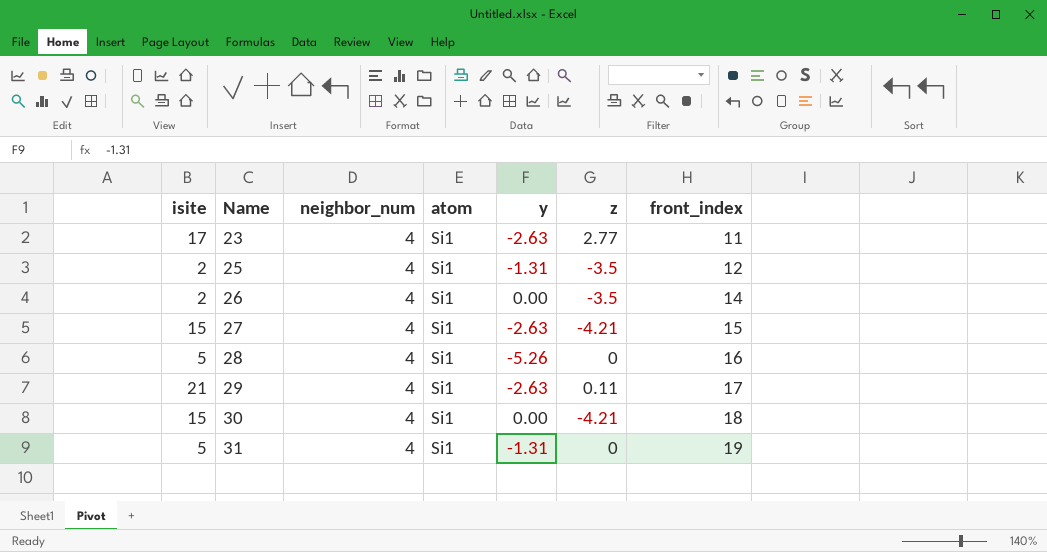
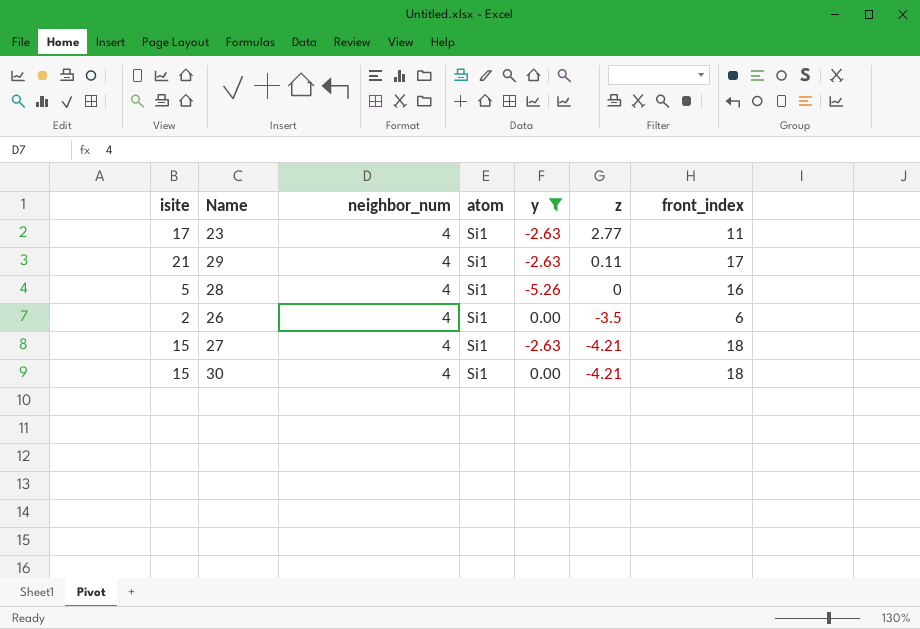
filter: none -> y != -1.31
row order: Name ascending -> z descending
26 | front_index: 14 -> 6
27 | front_index: 15 -> 18

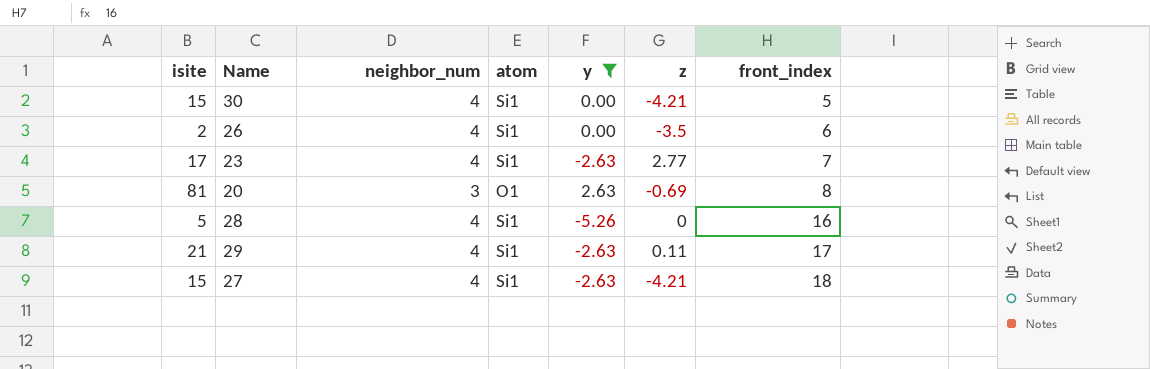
row order: z descending -> front_index ascending
30 | front_index: 18 -> 5
23 | front_index: 11 -> 7
row 20: none -> 81 | 3 | O1 | 2.63 | -0.69 | 8

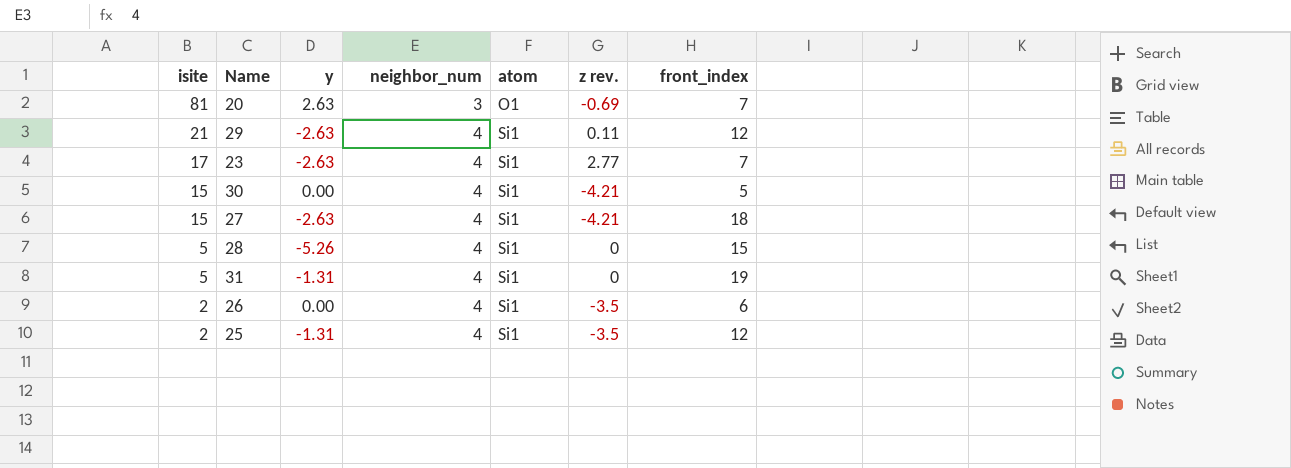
filter: y != -1.31 -> none
row order: front_index ascending -> isite descending
column y | position: 5 -> 3
column name: z -> z rev.
20 | front_index: 8 -> 7
29 | front_index: 17 -> 12
28 | front_index: 16 -> 15

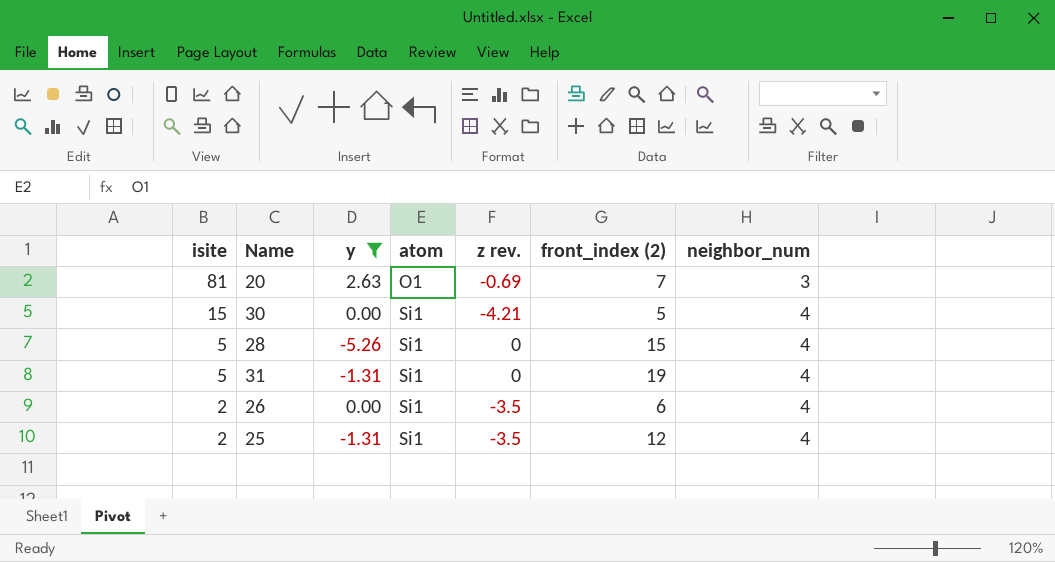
filter: none -> y != -2.63
column name: front_index -> front_index (2)
column neighbor_num | position: 4 -> 7

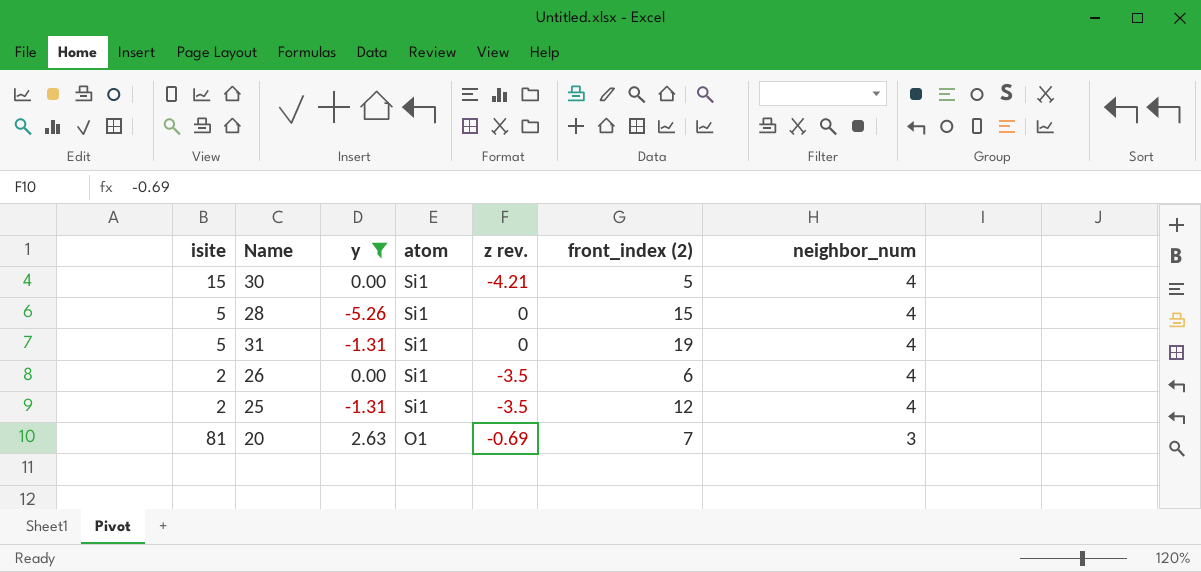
row order: isite descending -> atom descending

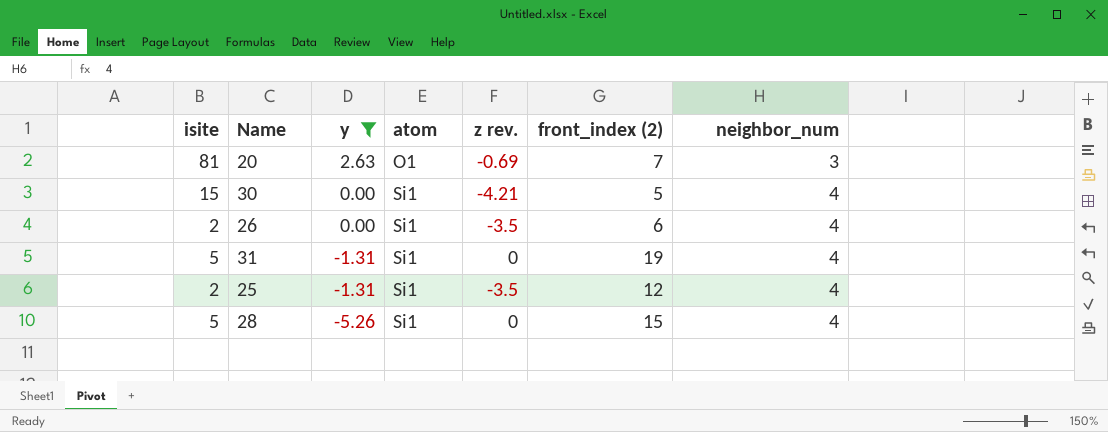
row order: atom descending -> y descending

